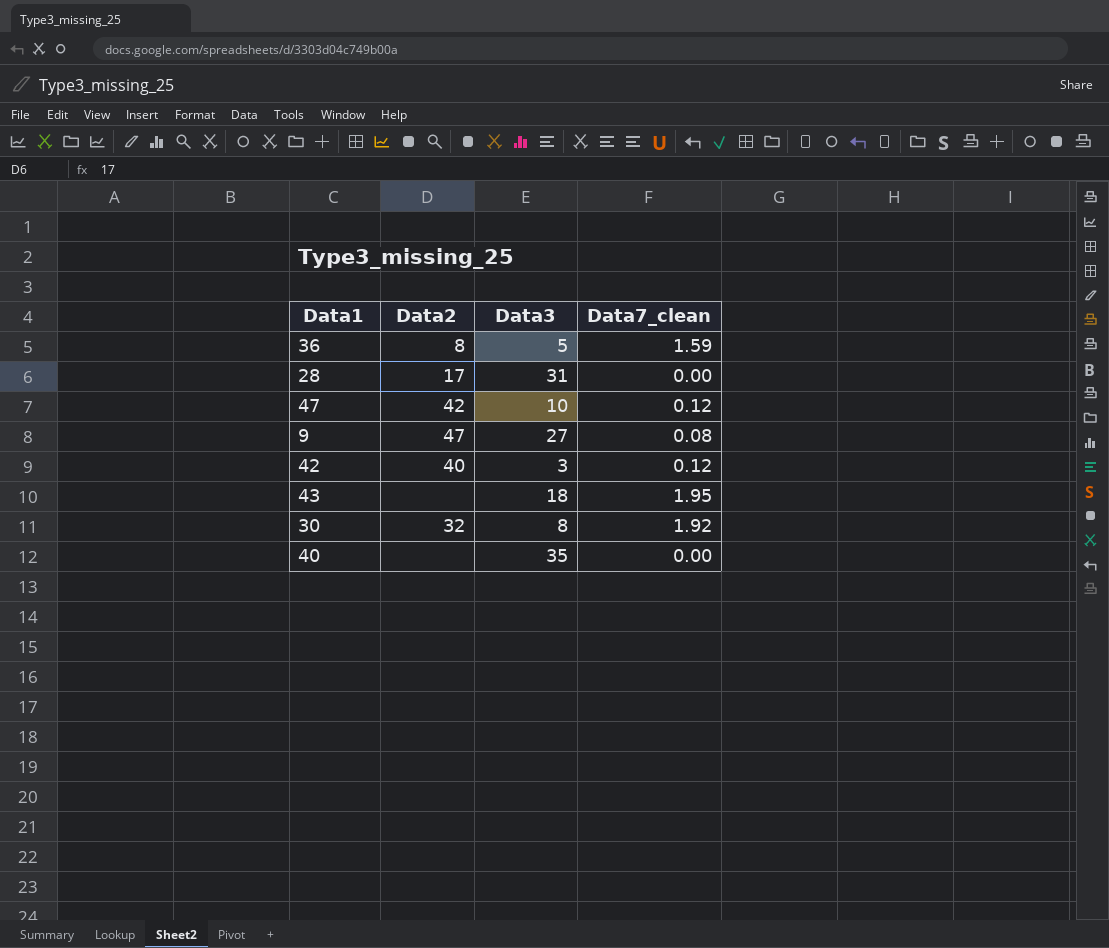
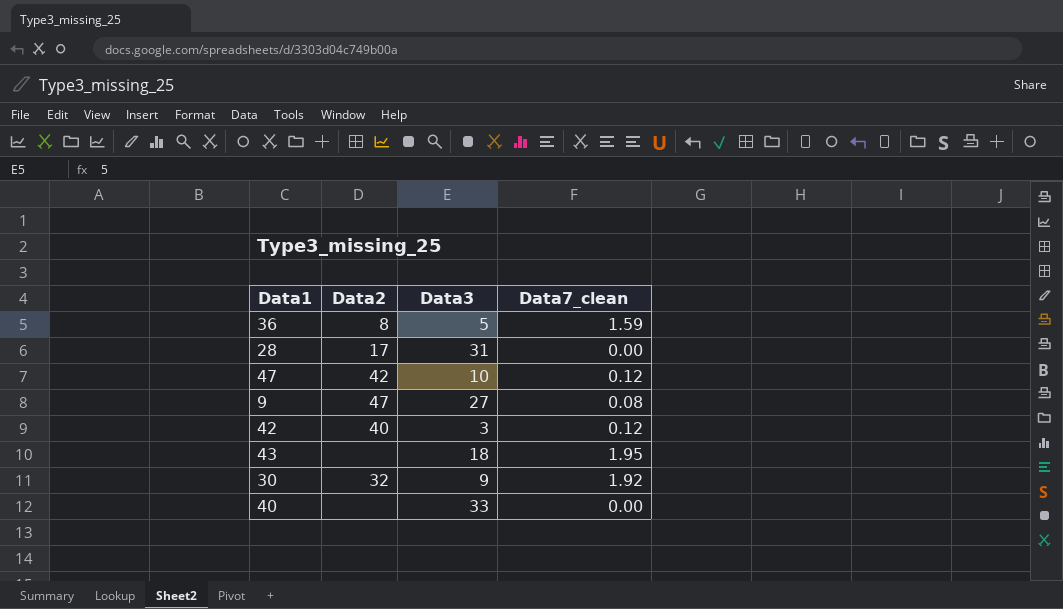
30 | Data3: 8 -> 9
40 | Data3: 35 -> 33

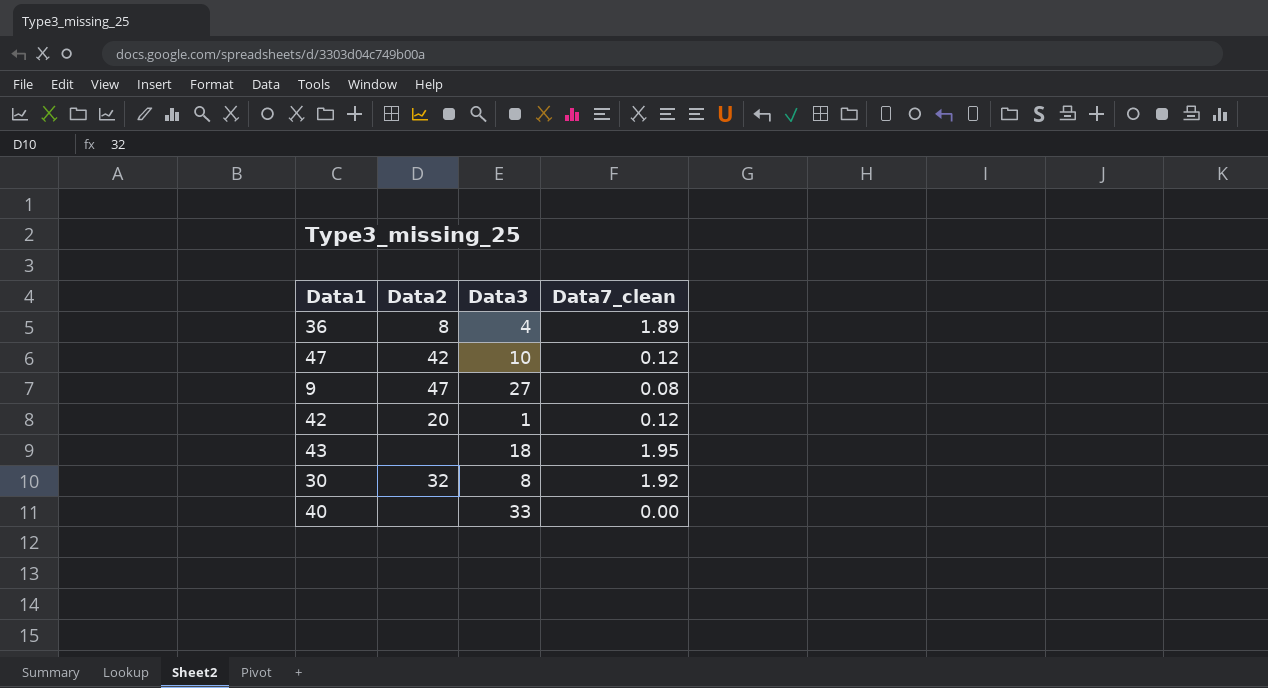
row 28: 17 | 31 | 0.00 -> none
36 | Data3: 5 -> 4
36 | Data7_clean: 1.59 -> 1.89
42 | Data2: 40 -> 20
42 | Data3: 3 -> 1
30 | Data3: 9 -> 8

